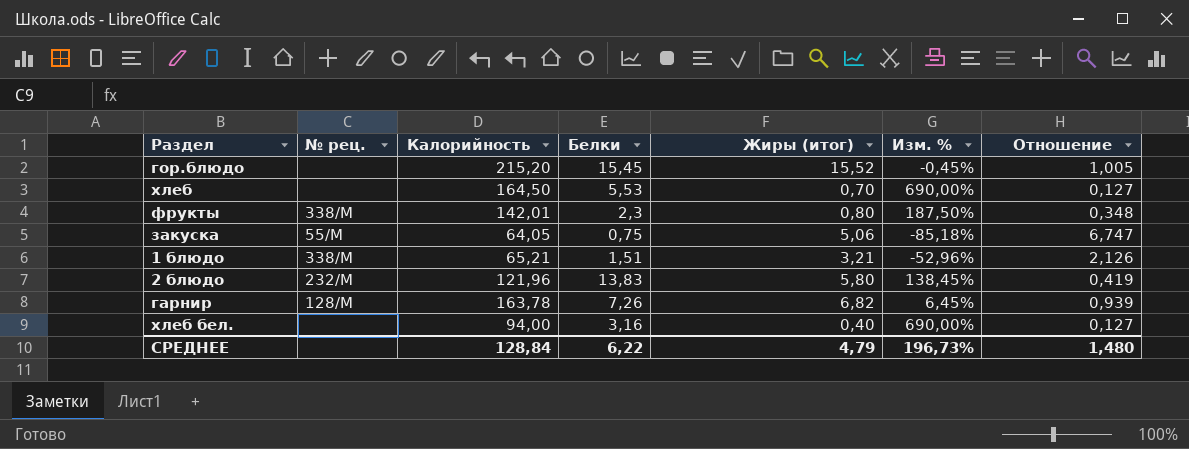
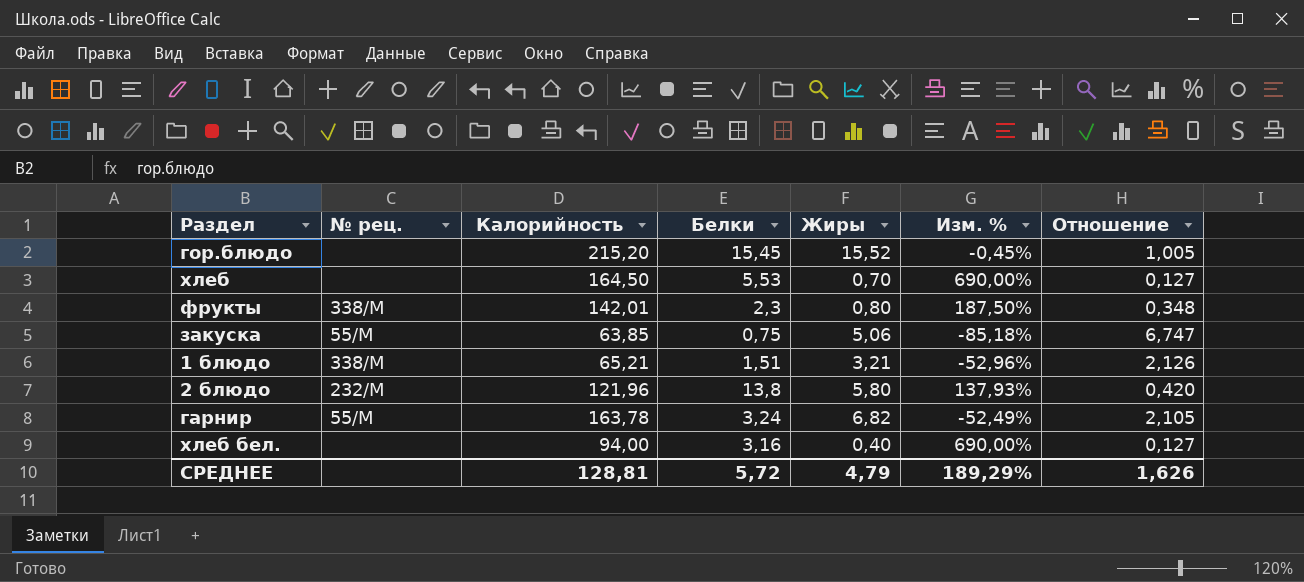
column name: Жиры (итог) -> Жиры
закуска | Калорийность: 64,05 -> 63,85
2 блюдо | Белки: 13,83 -> 13,8
2 блюдо | Изм. %: 138,45% -> 137,93%
2 блюдо | Отношение: 0,419 -> 0,420
гарнир | № рец.: 128/М -> 55/М
гарнир | Белки: 7,26 -> 3,24
гарнир | Изм. %: 6,45% -> -52,49%
гарнир | Отношение: 0,939 -> 2,105
СРЕДНЕЕ | Калорийность: 128,84 -> 128,81
СРЕДНЕЕ | Белки: 6,22 -> 5,72
СРЕДНЕЕ | Изм. %: 196,73% -> 189,29%
СРЕДНЕЕ | Отношение: 1,480 -> 1,626

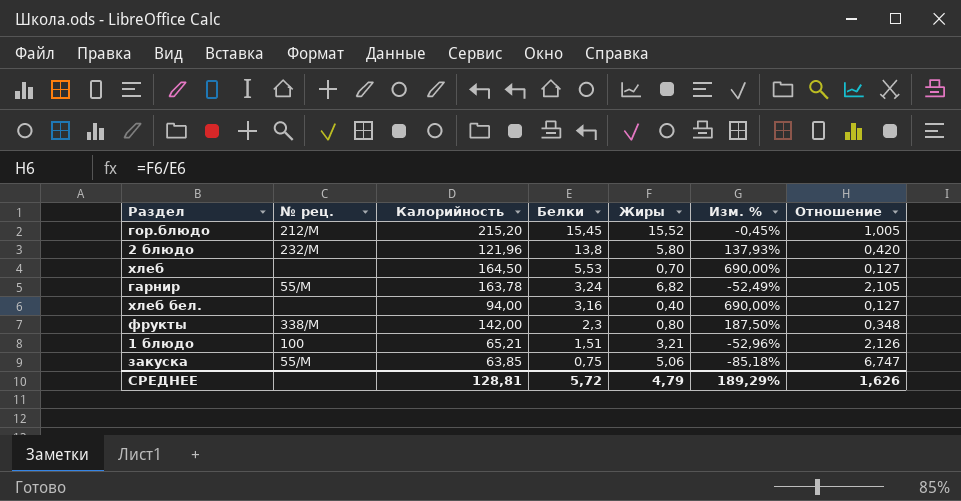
row order: none -> Белки descending
гор.блюдо | № рец.: none -> 212/М
фрукты | Калорийность: 142,01 -> 142,00
1 блюдо | № рец.: 338/М -> 100

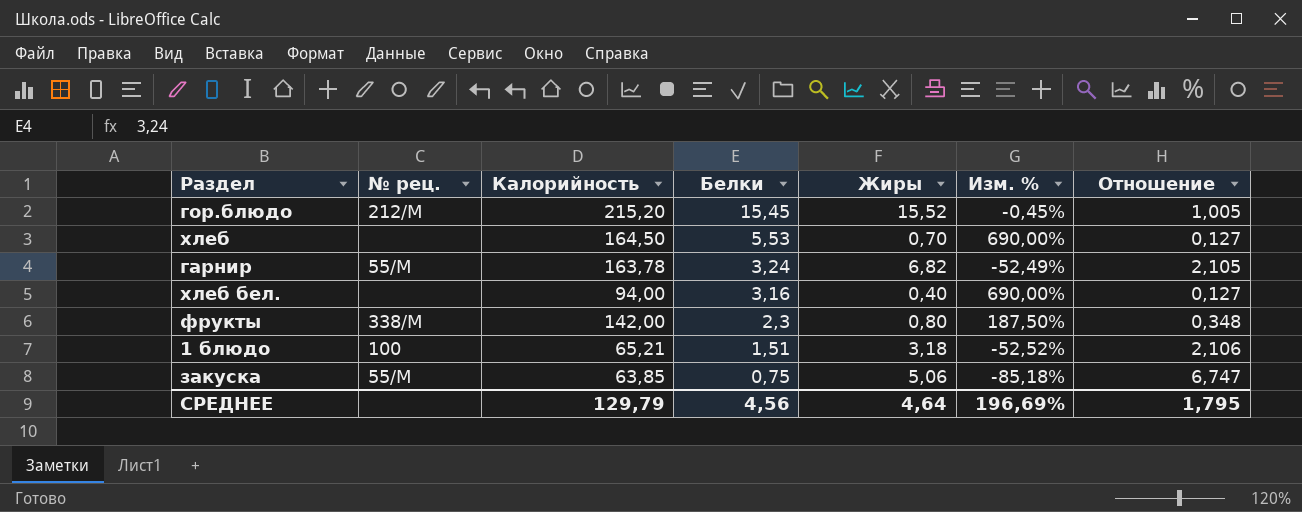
row 2 блюдо: 232/М | 121,96 | 13,8 | 5,80 | 137,93% | 0,420 -> none
1 блюдо | Жиры: 3,21 -> 3,18
1 блюдо | Изм. %: -52,96% -> -52,52%
1 блюдо | Отношение: 2,126 -> 2,106
СРЕДНЕЕ | Калорийность: 128,81 -> 129,79
СРЕДНЕЕ | Белки: 5,72 -> 4,56
СРЕДНЕЕ | Жиры: 4,79 -> 4,64
СРЕДНЕЕ | Изм. %: 189,29% -> 196,69%
СРЕДНЕЕ | Отношение: 1,626 -> 1,795

